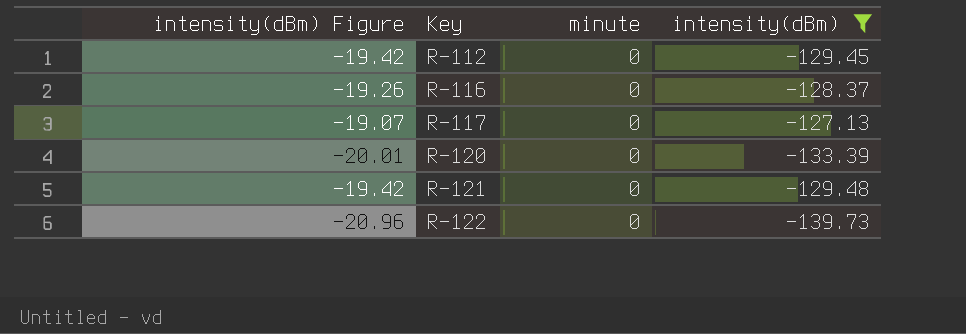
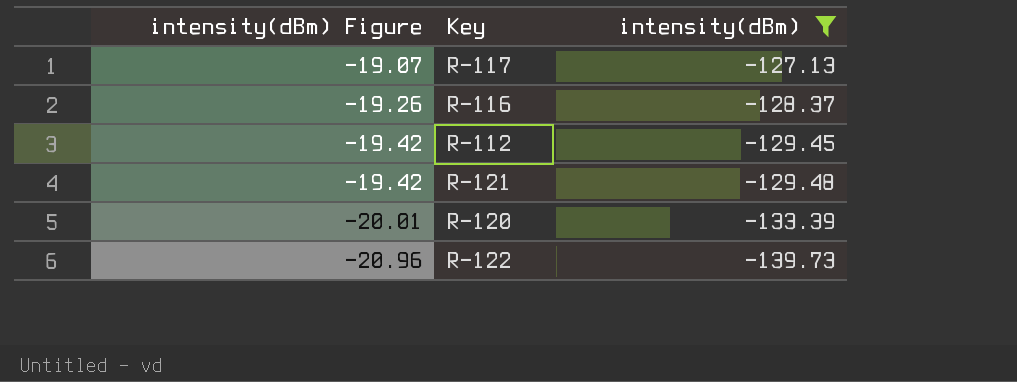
row order: Key ascending -> intensity(dBm) Figure descending
column minute | position: 3 -> none

